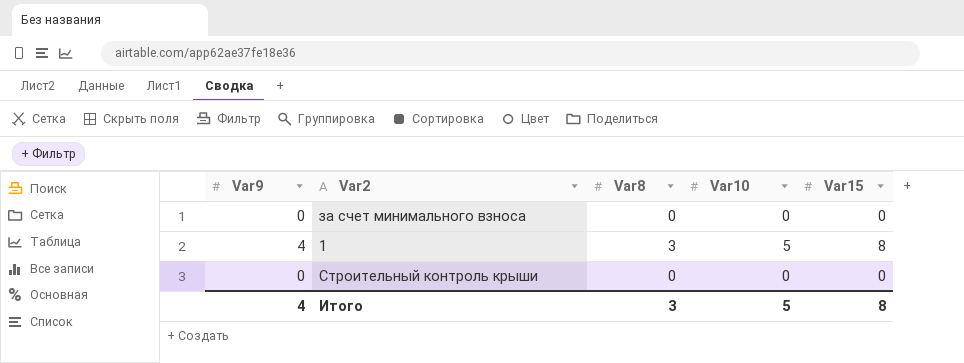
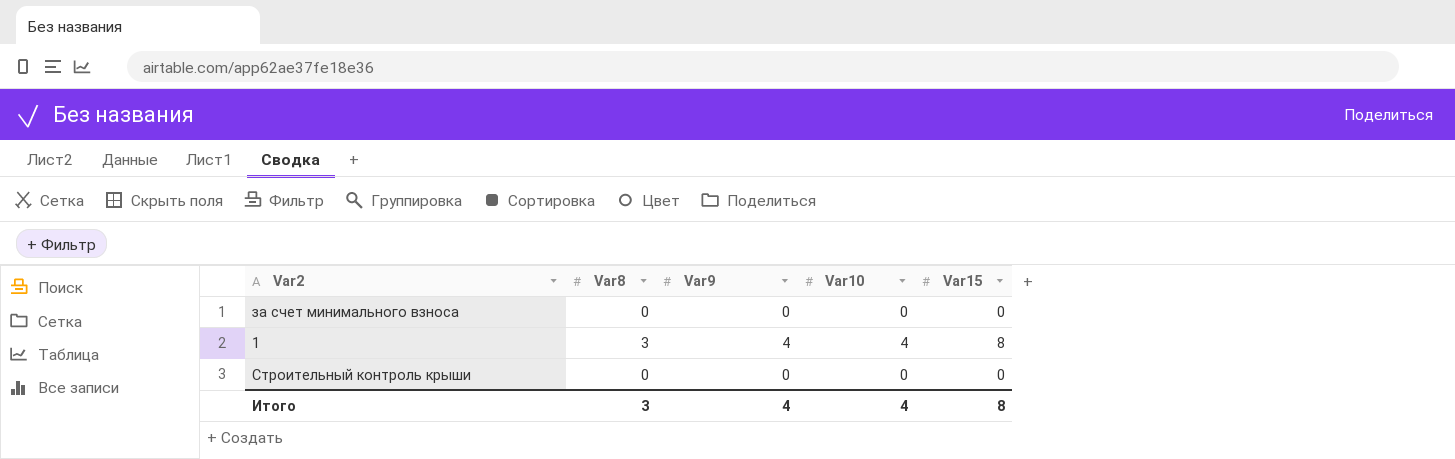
column Var9 | position: 1 -> 3
1 | Var10: 5 -> 4
Итого | Var10: 5 -> 4

